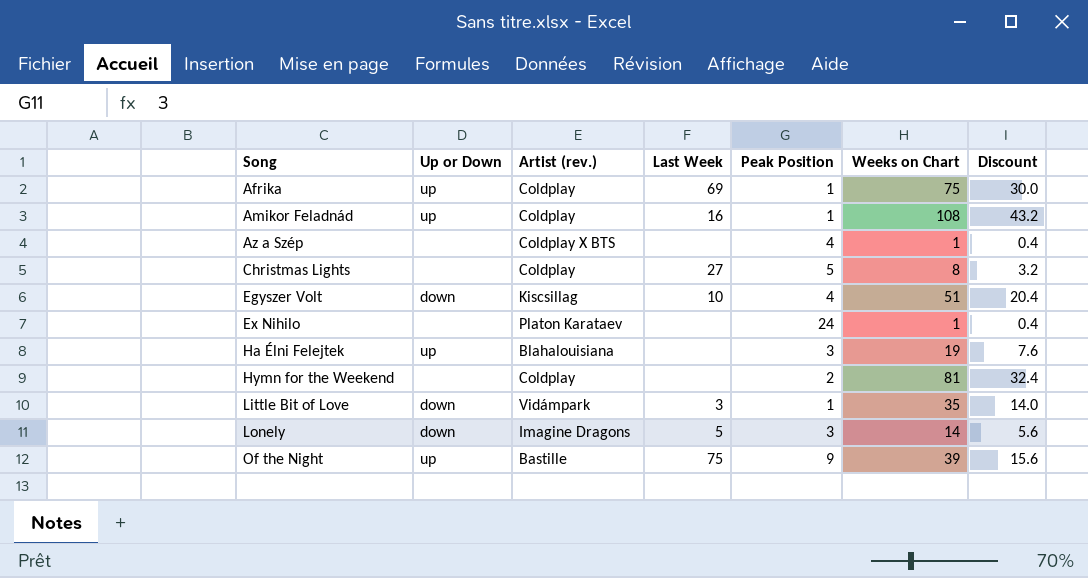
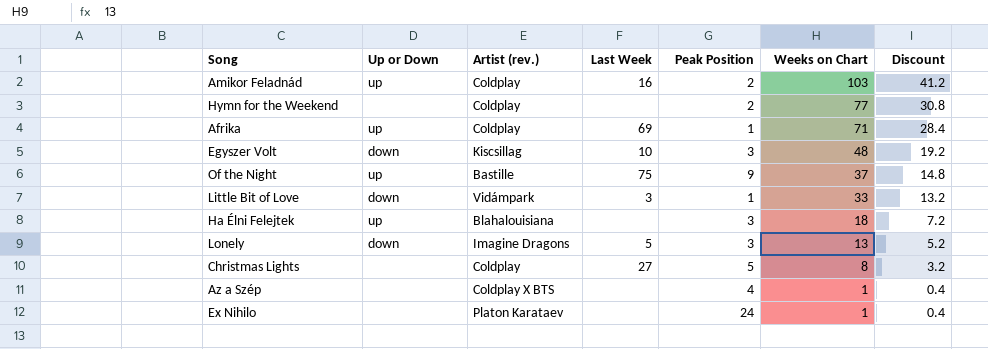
row order: Song ascending -> Weeks on Chart descending
Amikor Feladnád | Peak Position: 1 -> 2
Amikor Feladnád | Weeks on Chart: 108 -> 103
Amikor Feladnád | Discount: 43.2 -> 41.2
Hymn for the Weekend | Weeks on Chart: 81 -> 77
Hymn for the Weekend | Discount: 32.4 -> 30.8
Afrika | Weeks on Chart: 75 -> 71
Afrika | Discount: 30.0 -> 28.4
Egyszer Volt | Peak Position: 4 -> 3
Egyszer Volt | Weeks on Chart: 51 -> 48
Egyszer Volt | Discount: 20.4 -> 19.2
Of the Night | Weeks on Chart: 39 -> 37
Of the Night | Discount: 15.6 -> 14.8
Little Bit of Love | Weeks on Chart: 35 -> 33
Little Bit of Love | Discount: 14.0 -> 13.2
Ha Élni Felejtek | Weeks on Chart: 19 -> 18
Ha Élni Felejtek | Discount: 7.6 -> 7.2
Lonely | Weeks on Chart: 14 -> 13
Lonely | Discount: 5.6 -> 5.2

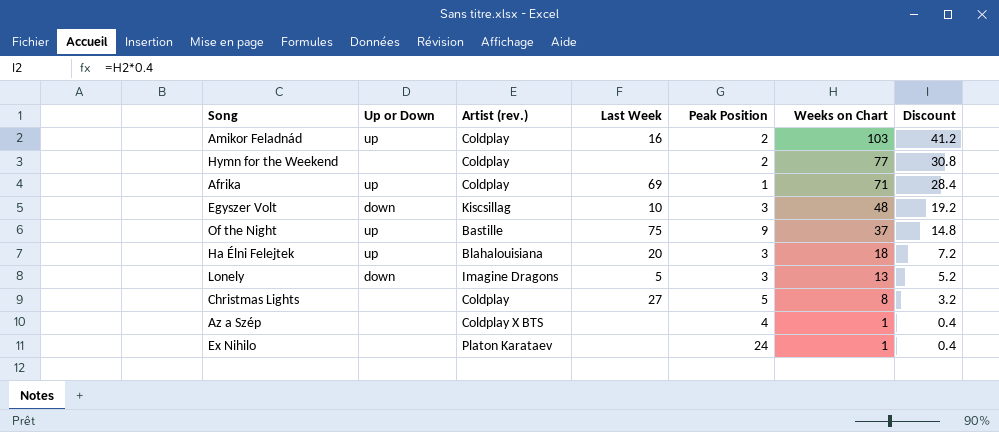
row Little Bit of Love: down | Vidámpark | 3 | 1 | 33 | 13.2 -> none
Ha Élni Felejtek | Last Week: none -> 20

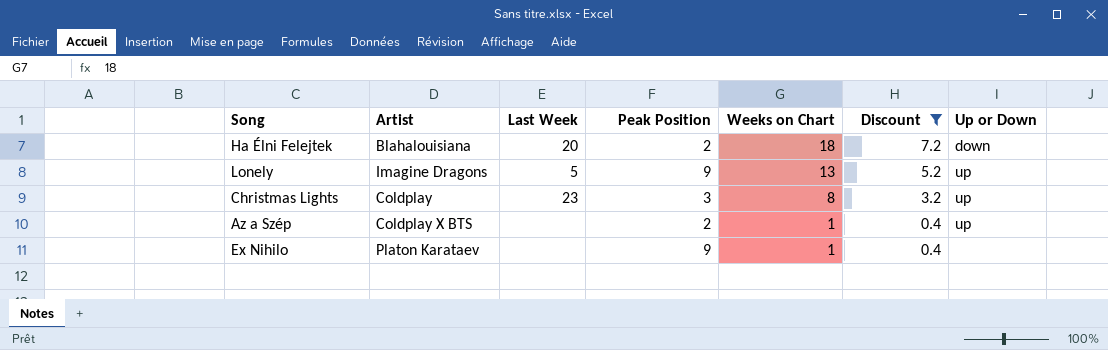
filter: none -> Discount <= 7.2
column name: Artist (rev.) -> Artist
column Up or Down | position: 2 -> 7
Ha Élni Felejtek | Peak Position: 3 -> 2
Ha Élni Felejtek | Up or Down: up -> down
Lonely | Peak Position: 3 -> 9
Lonely | Up or Down: down -> up
Christmas Lights | Last Week: 27 -> 23
Christmas Lights | Peak Position: 5 -> 3
Christmas Lights | Up or Down: none -> up
Az a Szép | Peak Position: 4 -> 2
Az a Szép | Up or Down: none -> up
Ex Nihilo | Peak Position: 24 -> 9

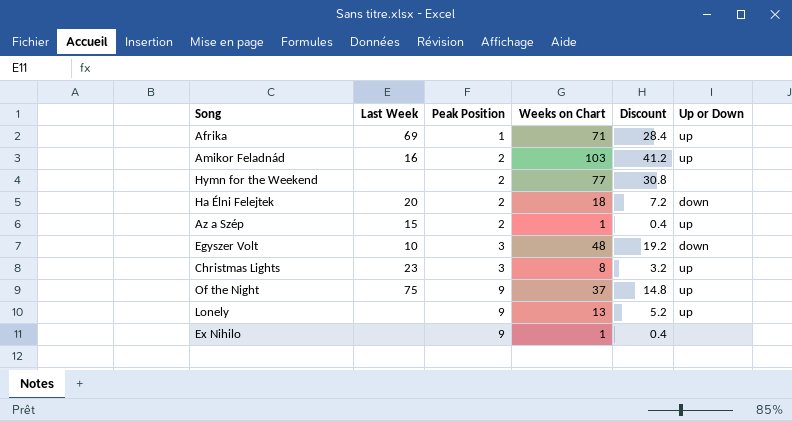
filter: Discount <= 7.2 -> none
row order: Weeks on Chart descending -> Peak Position ascending
column Artist | position: 2 -> none
Az a Szép | Last Week: none -> 15
Lonely | Last Week: 5 -> none

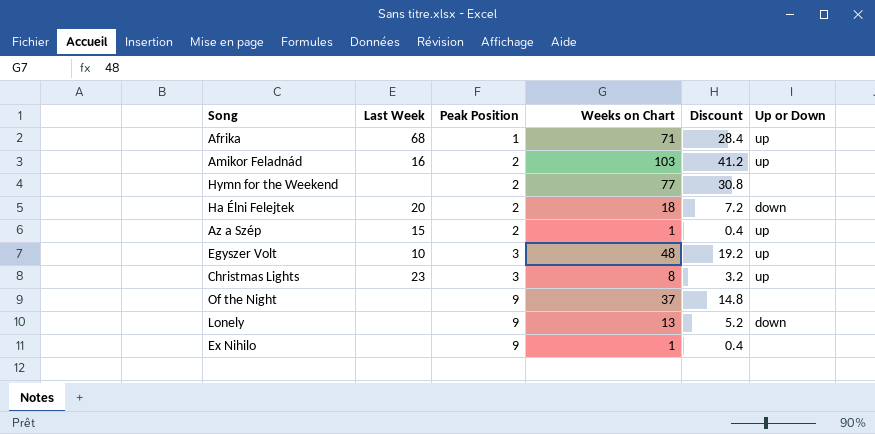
Afrika | Last Week: 69 -> 68
Egyszer Volt | Up or Down: down -> up
Of the Night | Last Week: 75 -> none
Of the Night | Up or Down: up -> none
Lonely | Up or Down: up -> down

